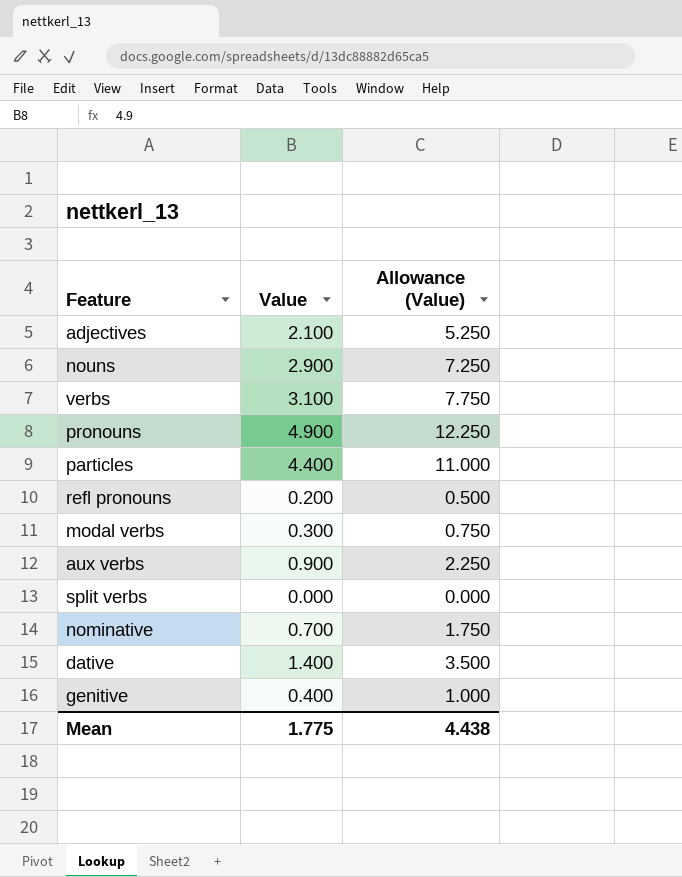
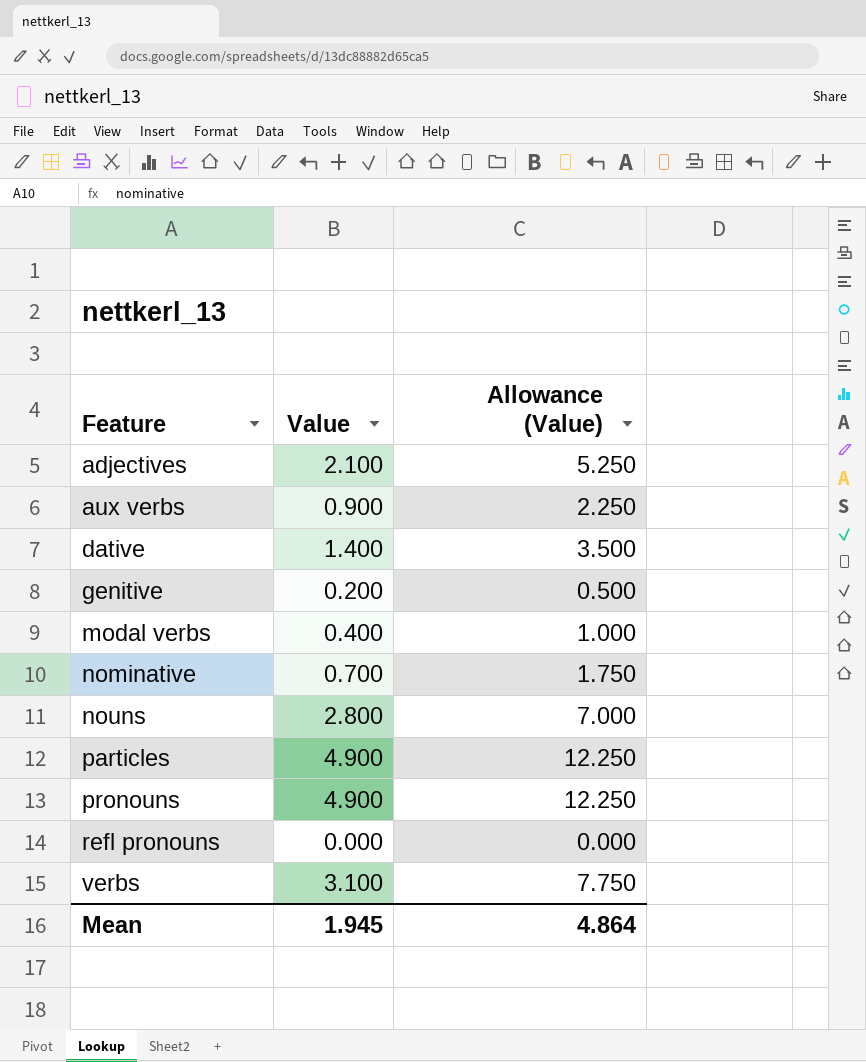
row order: none -> Feature ascending
row split verbs: 0.000 | 0.000 -> none
genitive | Value: 0.400 -> 0.200
genitive | Allowance (Value): 1.000 -> 0.500
modal verbs | Value: 0.300 -> 0.400
modal verbs | Allowance (Value): 0.750 -> 1.000
nouns | Value: 2.900 -> 2.800
nouns | Allowance (Value): 7.250 -> 7.000
particles | Value: 4.400 -> 4.900
particles | Allowance (Value): 11.000 -> 12.250
refl pronouns | Value: 0.200 -> 0.000
refl pronouns | Allowance (Value): 0.500 -> 0.000
Mean | Value: 1.775 -> 1.945
Mean | Allowance (Value): 4.438 -> 4.864

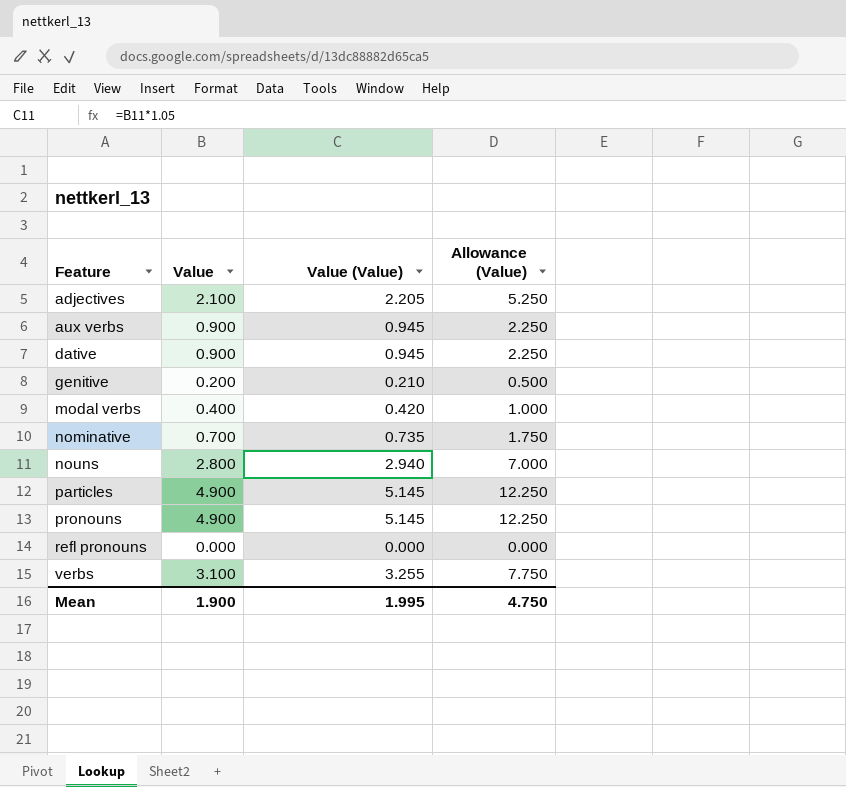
column Value (Value) | formula: none -> [Value] * 1.05
dative | Value: 1.400 -> 0.900
dative | Allowance (Value): 3.500 -> 2.250
Mean | Value: 1.945 -> 1.900
Mean | Allowance (Value): 4.864 -> 4.750

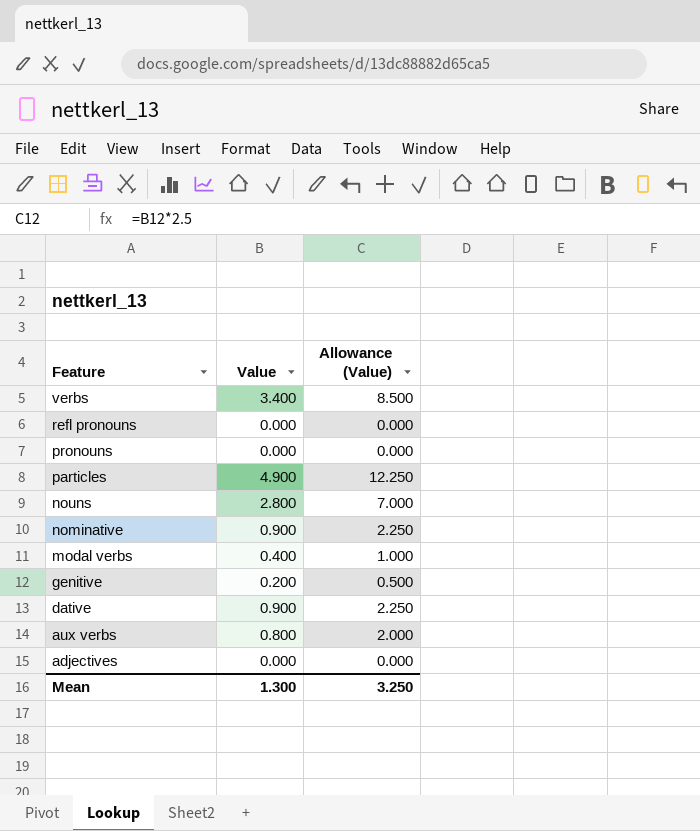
row order: Feature ascending -> Feature descending
column Value (Value) | formula: [Value] * 1.05 -> none
verbs | Value: 3.100 -> 3.400
verbs | Allowance (Value): 7.750 -> 8.500
pronouns | Value: 4.900 -> 0.000
pronouns | Allowance (Value): 12.250 -> 0.000
nominative | Value: 0.700 -> 0.900
nominative | Allowance (Value): 1.750 -> 2.250
aux verbs | Value: 0.900 -> 0.800
aux verbs | Allowance (Value): 2.250 -> 2.000
adjectives | Value: 2.100 -> 0.000
adjectives | Allowance (Value): 5.250 -> 0.000
Mean | Value: 1.900 -> 1.300
Mean | Allowance (Value): 4.750 -> 3.250

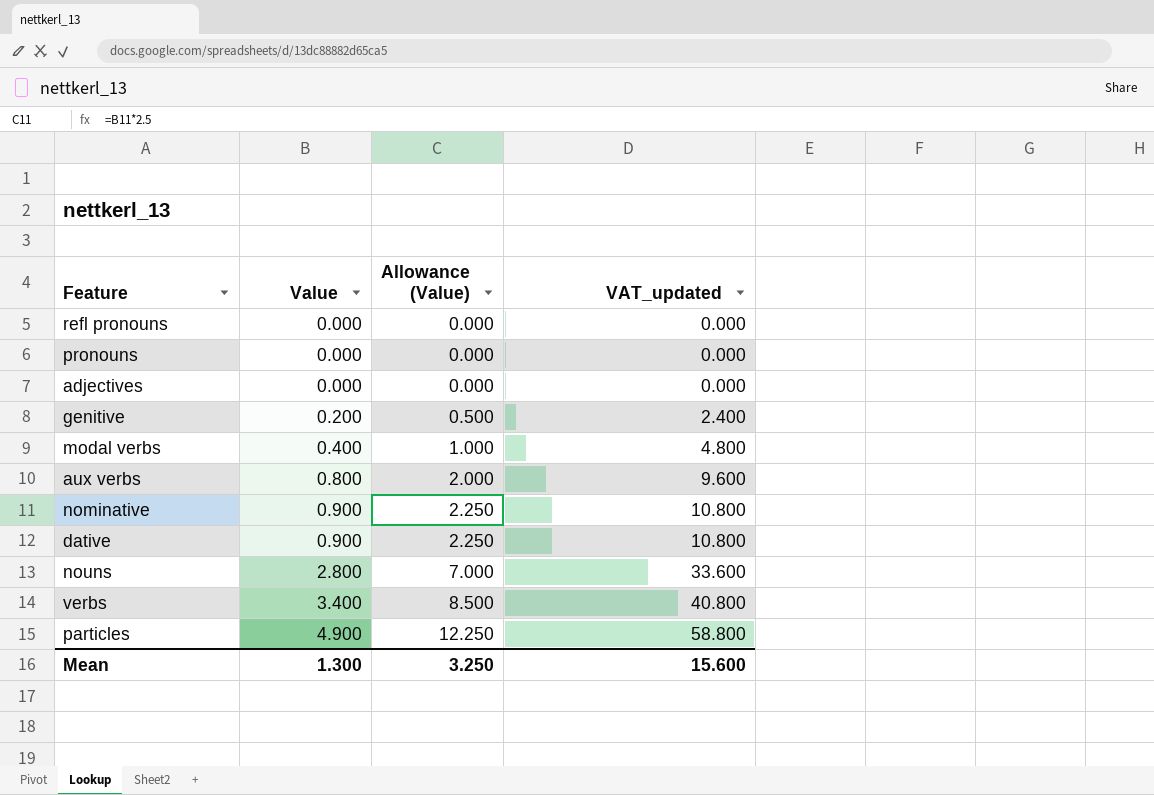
row order: Feature descending -> Value ascending
column VAT_updated | formula: none -> [Value] * 12

